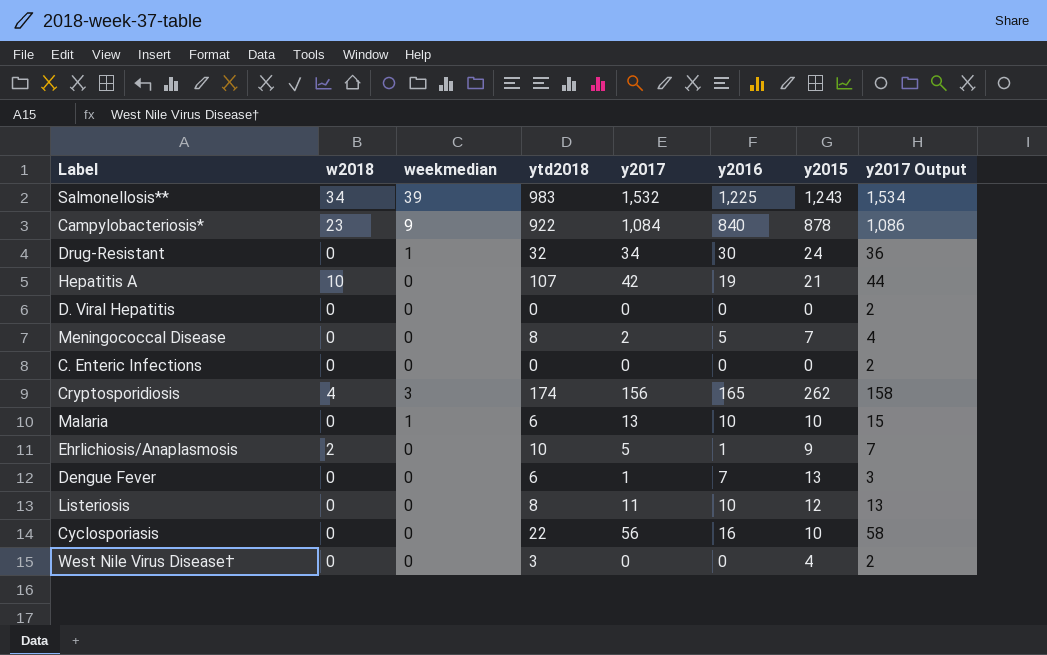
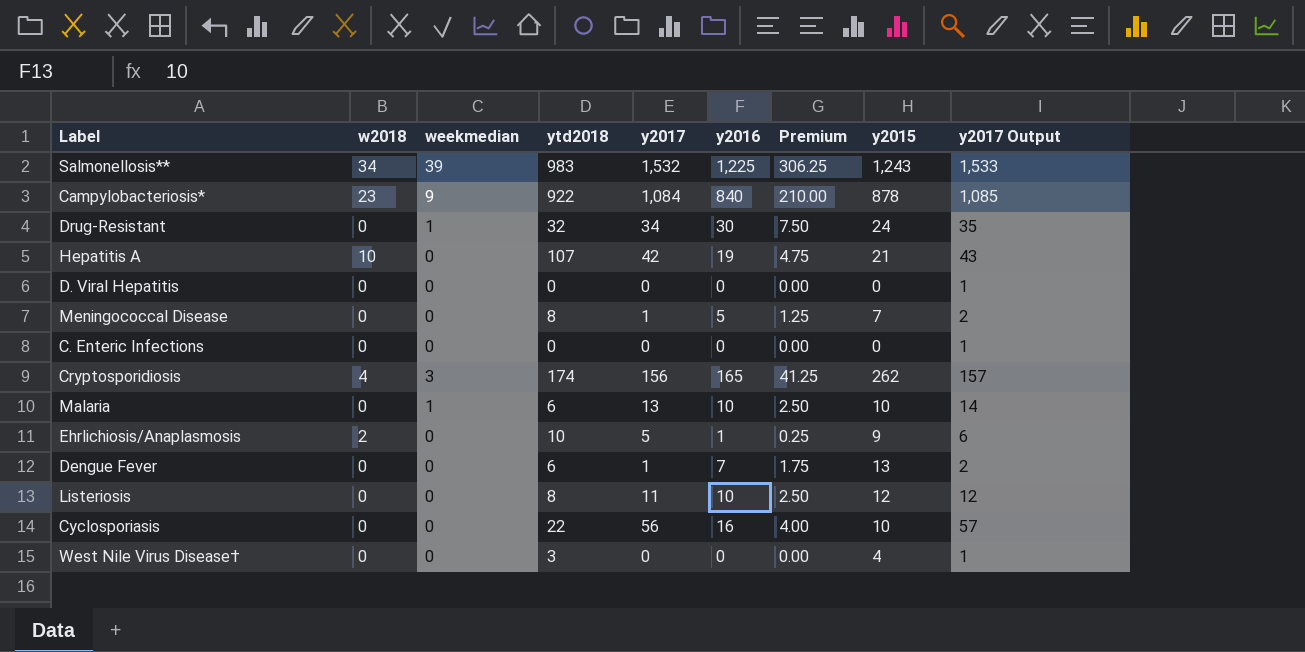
column Premium | formula: none -> [y2016] * 0.25
column y2017 Output | formula: [y2017] + 2 -> [y2017] + 1
Meningococcal Disease | y2017: 2 -> 1

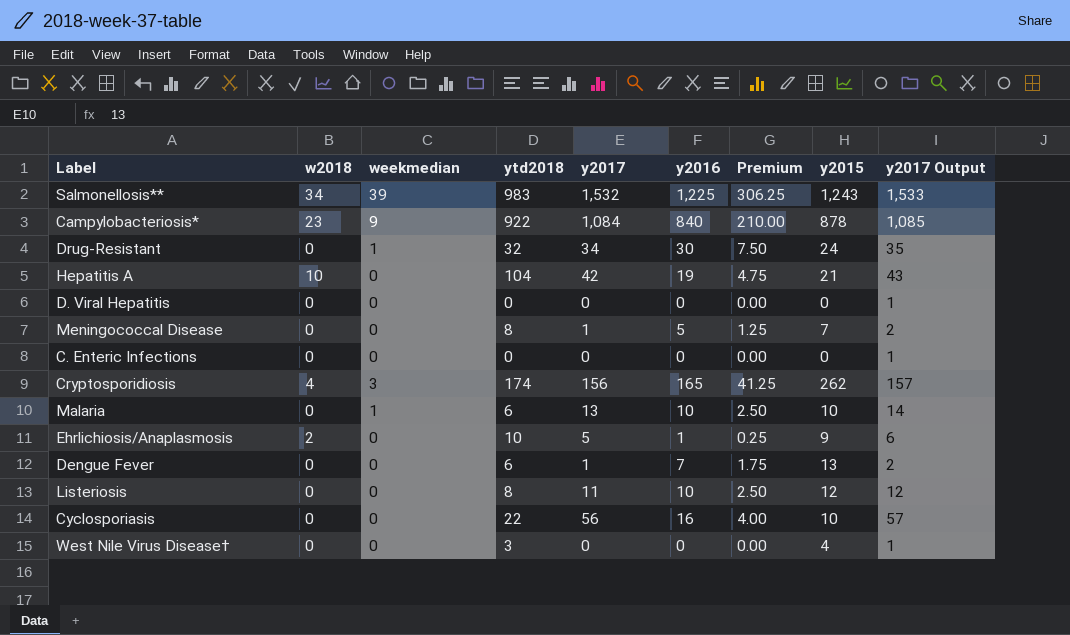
Hepatitis A | ytd2018: 107 -> 104

